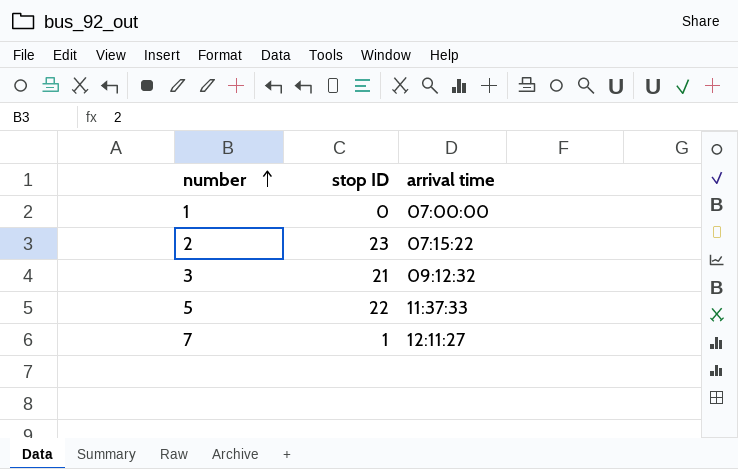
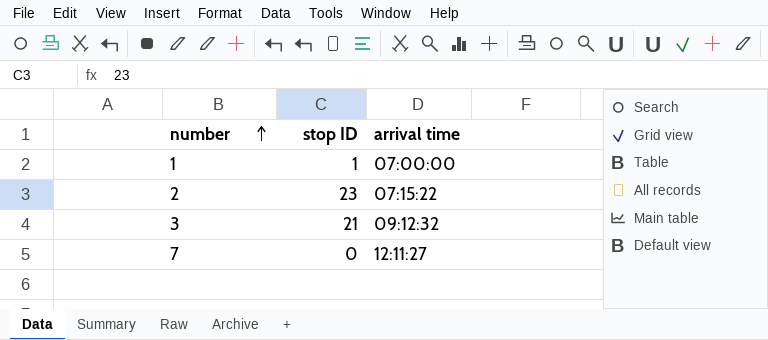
row 5: 22 | 11:37:33 -> none
1 | stop ID: 0 -> 1
7 | stop ID: 1 -> 0

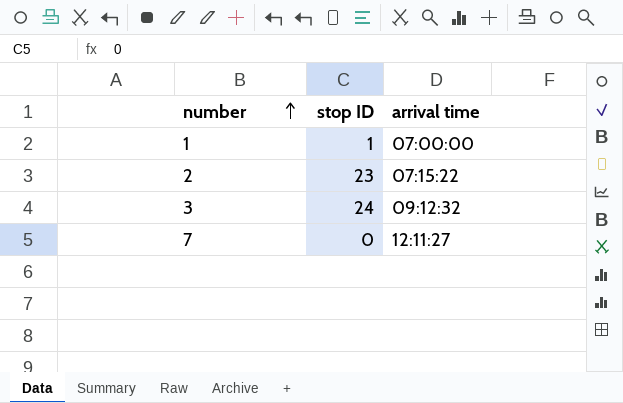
3 | stop ID: 21 -> 24

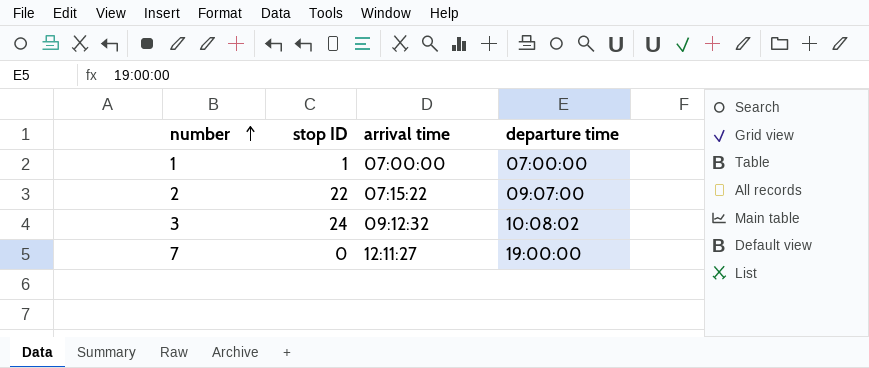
column departure time | position: none -> 4
2 | stop ID: 23 -> 22

